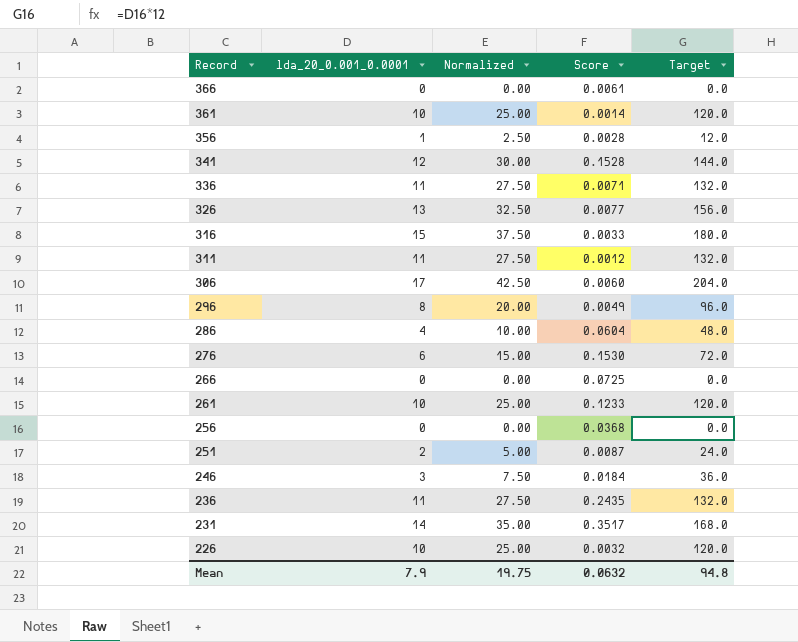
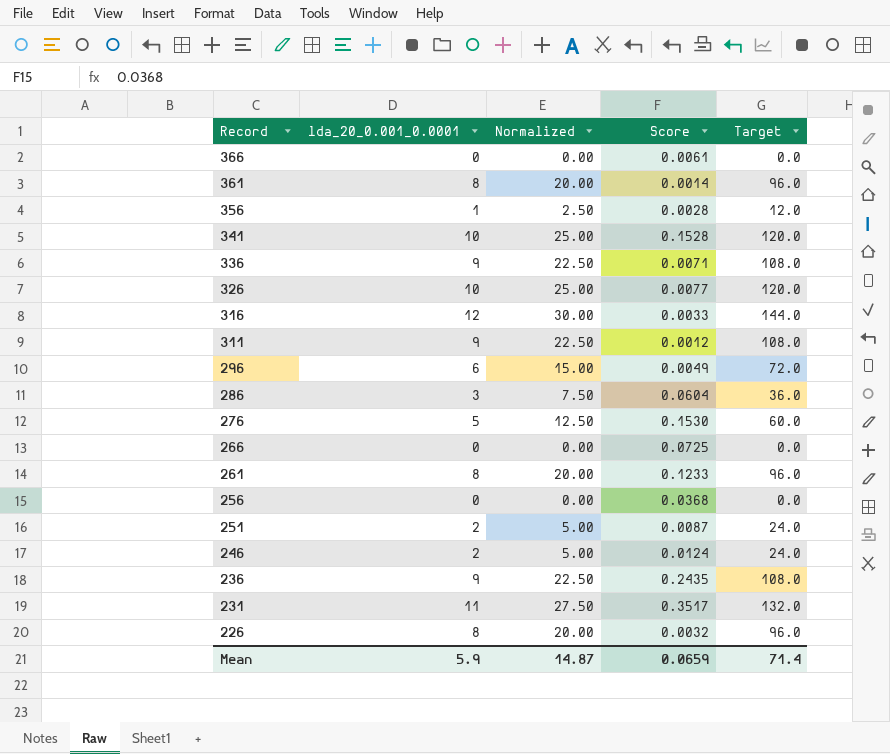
row 306: 17 | 42.50 | 0.0060 | 204.0 -> none
361 | lda_20_0.001_0.0001: 10 -> 8
361 | Normalized: 25.00 -> 20.00
361 | Target: 120.0 -> 96.0
341 | lda_20_0.001_0.0001: 12 -> 10
341 | Normalized: 30.00 -> 25.00
341 | Target: 144.0 -> 120.0
336 | lda_20_0.001_0.0001: 11 -> 9
336 | Normalized: 27.50 -> 22.50
336 | Target: 132.0 -> 108.0
326 | lda_20_0.001_0.0001: 13 -> 10
326 | Normalized: 32.50 -> 25.00
326 | Target: 156.0 -> 120.0
316 | lda_20_0.001_0.0001: 15 -> 12
316 | Normalized: 37.50 -> 30.00
316 | Target: 180.0 -> 144.0
311 | lda_20_0.001_0.0001: 11 -> 9
311 | Normalized: 27.50 -> 22.50
311 | Target: 132.0 -> 108.0
296 | lda_20_0.001_0.0001: 8 -> 6
296 | Normalized: 20.00 -> 15.00
296 | Target: 96.0 -> 72.0
286 | lda_20_0.001_0.0001: 4 -> 3
286 | Normalized: 10.00 -> 7.50
286 | Target: 48.0 -> 36.0
276 | lda_20_0.001_0.0001: 6 -> 5
276 | Normalized: 15.00 -> 12.50
276 | Target: 72.0 -> 60.0
261 | lda_20_0.001_0.0001: 10 -> 8
261 | Normalized: 25.00 -> 20.00
261 | Target: 120.0 -> 96.0
246 | lda_20_0.001_0.0001: 3 -> 2
246 | Normalized: 7.50 -> 5.00
246 | Score: 0.0184 -> 0.0124
246 | Target: 36.0 -> 24.0
236 | lda_20_0.001_0.0001: 11 -> 9
236 | Normalized: 27.50 -> 22.50
236 | Target: 132.0 -> 108.0
231 | lda_20_0.001_0.0001: 14 -> 11
231 | Normalized: 35.00 -> 27.50
231 | Target: 168.0 -> 132.0
226 | lda_20_0.001_0.0001: 10 -> 8
226 | Normalized: 25.00 -> 20.00
226 | Target: 120.0 -> 96.0
Mean | lda_20_0.001_0.0001: 7.9 -> 5.9
Mean | Normalized: 19.75 -> 14.87
Mean | Score: 0.0632 -> 0.0659
Mean | Target: 94.8 -> 71.4

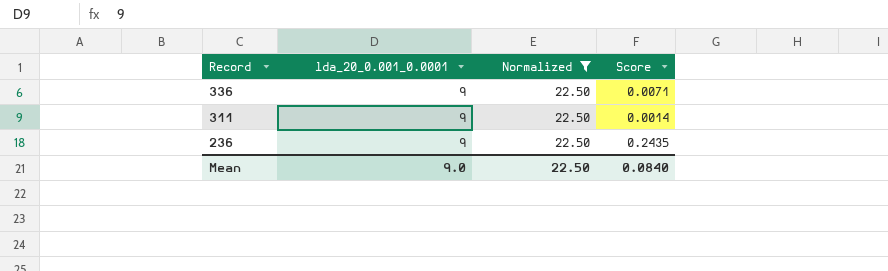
filter: none -> Normalized = 22.50
column Target | formula: [lda_20_0.001_0.0001] * 12 -> none
311 | Score: 0.0012 -> 0.0014
Mean | lda_20_0.001_0.0001: 5.9 -> 9.0
Mean | Normalized: 14.87 -> 22.50
Mean | Score: 0.0659 -> 0.0840

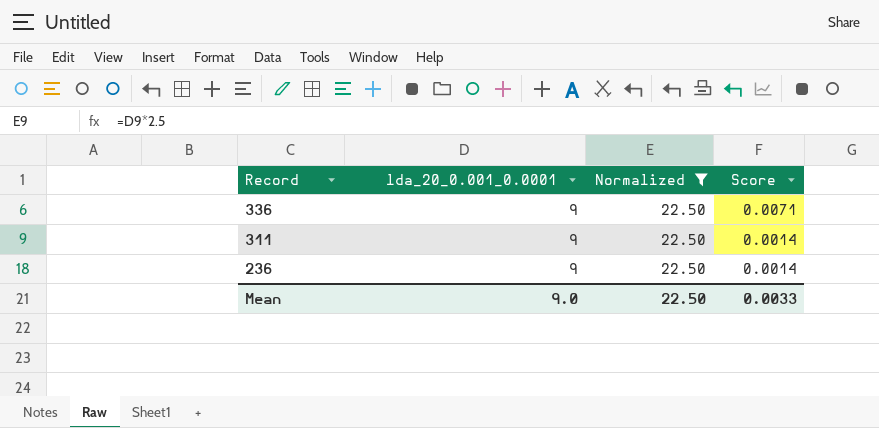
236 | Score: 0.2435 -> 0.0014
Mean | Score: 0.0840 -> 0.0033

